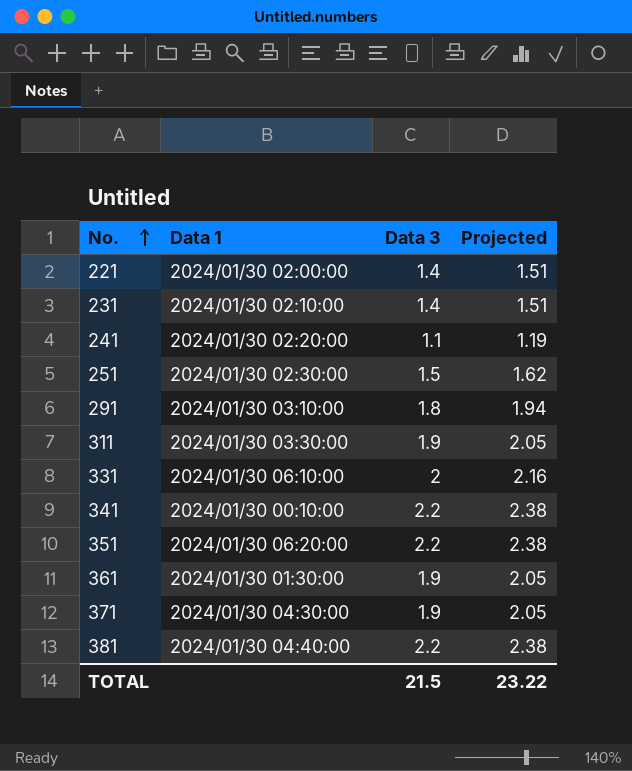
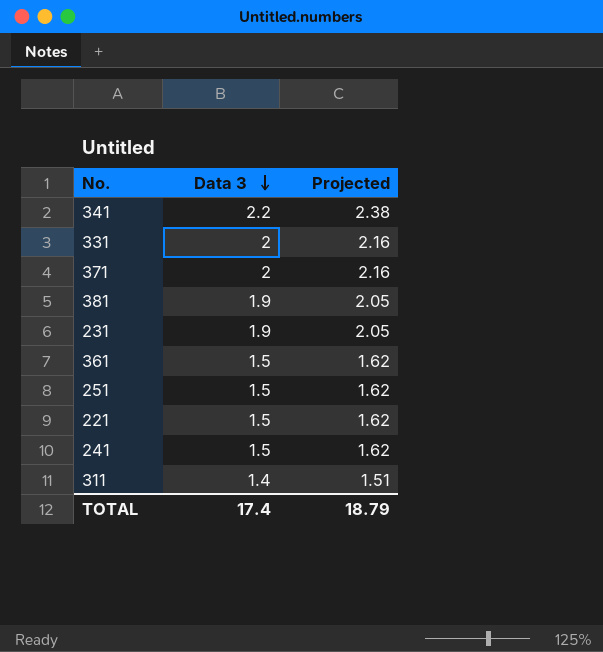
row order: No. ascending -> Data 3 descending
column Data 1 | position: 2 -> none
row 291: 2024/01/30 03:10:00 | 1.8 | 1.94 -> none
row 351: 2024/01/30 06:20:00 | 2.2 | 2.38 -> none
371 | Data 3: 1.9 -> 2
371 | Projected: 2.05 -> 2.16
381 | Data 3: 2.2 -> 1.9
381 | Projected: 2.38 -> 2.05
231 | Data 3: 1.4 -> 1.9
231 | Projected: 1.51 -> 2.05
361 | Data 3: 1.9 -> 1.5
361 | Projected: 2.05 -> 1.62
221 | Data 3: 1.4 -> 1.5
221 | Projected: 1.51 -> 1.62
241 | Data 3: 1.1 -> 1.5
241 | Projected: 1.19 -> 1.62
311 | Data 3: 1.9 -> 1.4
311 | Projected: 2.05 -> 1.51
TOTAL | Data 3: 21.5 -> 17.4
TOTAL | Projected: 23.22 -> 18.79

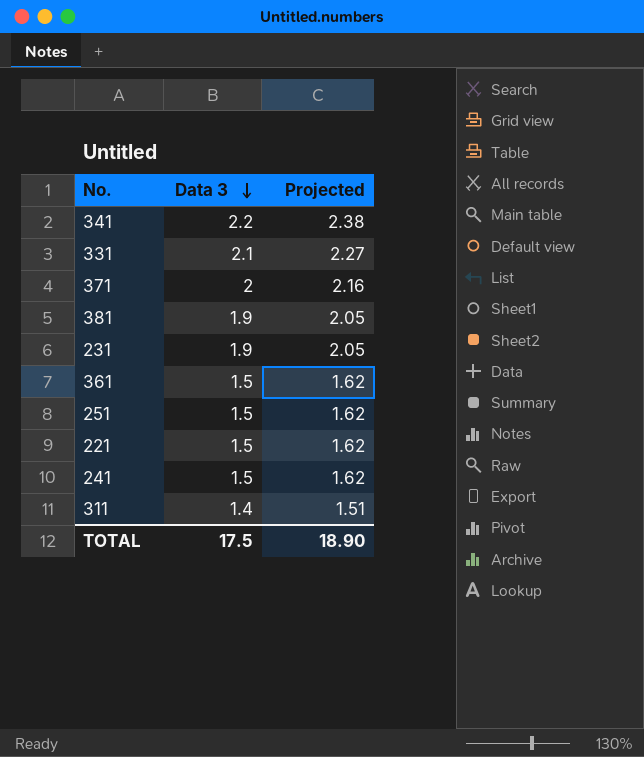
331 | Data 3: 2 -> 2.1
331 | Projected: 2.16 -> 2.27
TOTAL | Data 3: 17.4 -> 17.5
TOTAL | Projected: 18.79 -> 18.90

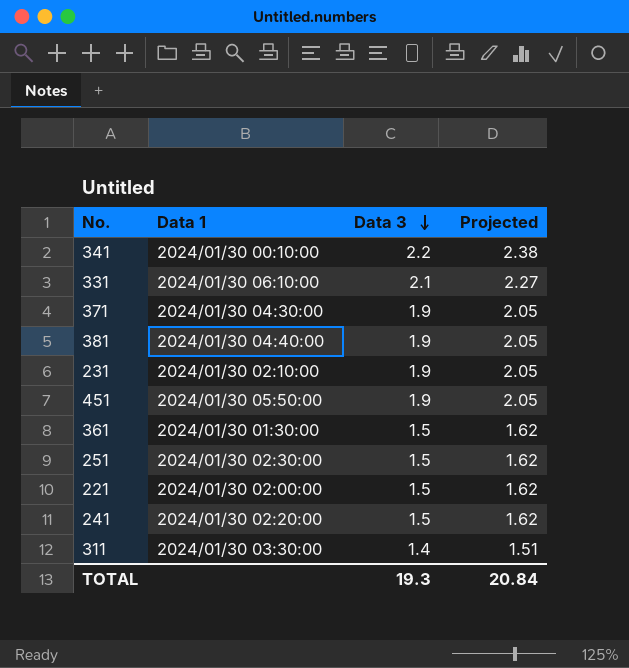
column Data 1 | position: none -> 2
371 | Data 3: 2 -> 1.9
371 | Projected: 2.16 -> 2.05
row 451: none -> 2024/01/30 05:50:00 | 1.9 | 2.05
TOTAL | Data 3: 17.5 -> 19.3
TOTAL | Projected: 18.90 -> 20.84

